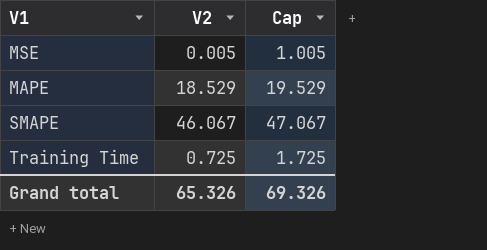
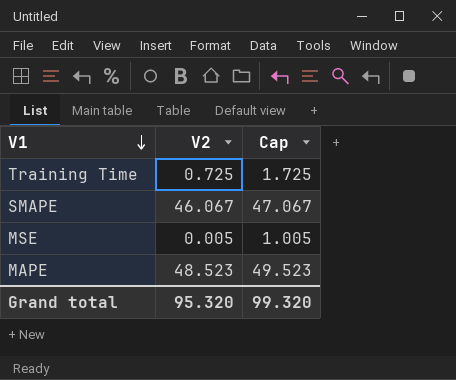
row order: none -> V1 descending
MAPE | V2: 18.529 -> 48.523
MAPE | Cap: 19.529 -> 49.523
Grand total | V2: 65.326 -> 95.320
Grand total | Cap: 69.326 -> 99.320

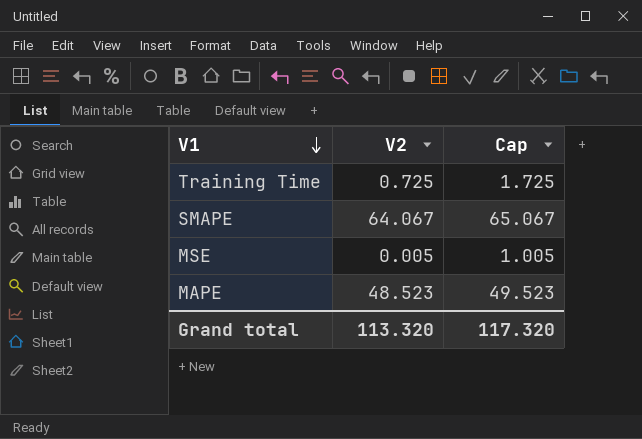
SMAPE | V2: 46.067 -> 64.067
SMAPE | Cap: 47.067 -> 65.067
Grand total | V2: 95.320 -> 113.320
Grand total | Cap: 99.320 -> 117.320

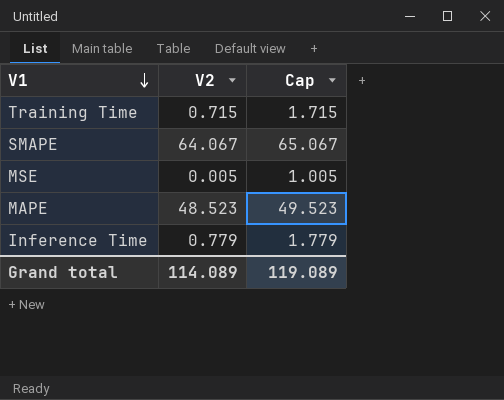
Training Time | V2: 0.725 -> 0.715
Training Time | Cap: 1.725 -> 1.715
row Inference Time: none -> 0.779 | 1.779
Grand total | V2: 113.320 -> 114.089
Grand total | Cap: 117.320 -> 119.089

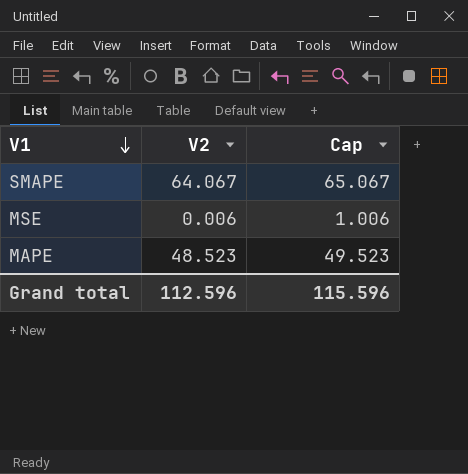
row Training Time: 0.715 | 1.715 -> none
row Inference Time: 0.779 | 1.779 -> none
MSE | V2: 0.005 -> 0.006
MSE | Cap: 1.005 -> 1.006
Grand total | V2: 114.089 -> 112.596
Grand total | Cap: 119.089 -> 115.596

